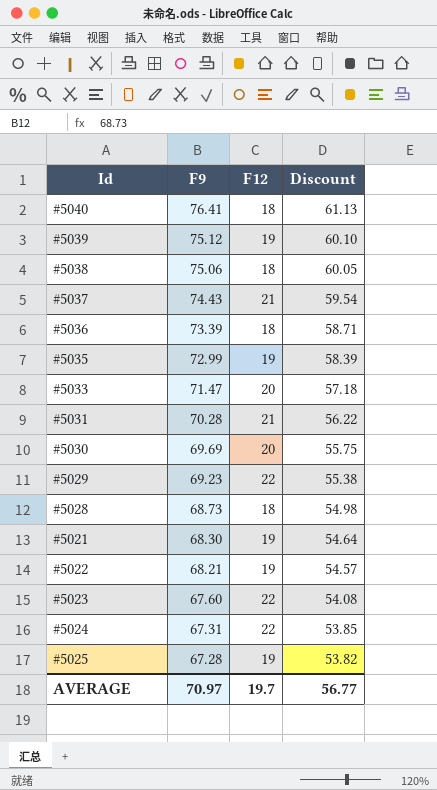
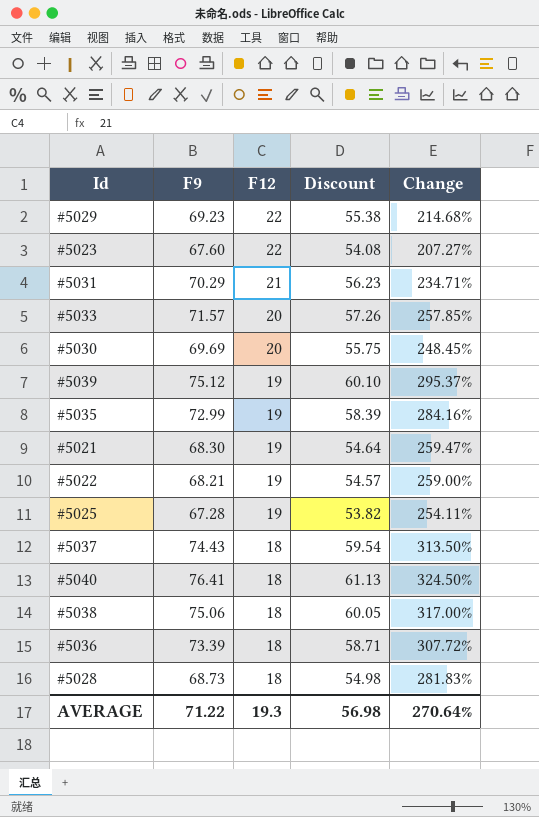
row order: F9 descending -> F12 descending
column Change | formula: none -> ([F9] - [F12]) / [F12]
row #5024: 67.31 | 22 | 53.85 -> none
#5031 | F9: 70.28 -> 70.29
#5031 | Discount: 56.22 -> 56.23
#5033 | F9: 71.47 -> 71.57
#5033 | Discount: 57.18 -> 57.26
#5037 | F12: 21 -> 18
AVERAGE | F9: 70.97 -> 71.22
AVERAGE | F12: 19.7 -> 19.3
AVERAGE | Discount: 56.77 -> 56.98

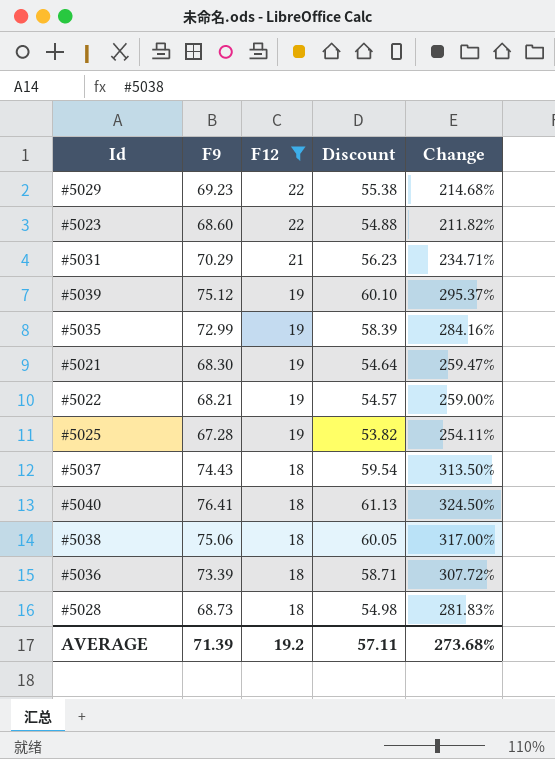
filter: none -> F12 != 20
#5023 | F9: 67.60 -> 68.60
#5023 | Discount: 54.08 -> 54.88
#5023 | Change: 207.27% -> 211.82%
AVERAGE | F9: 71.22 -> 71.39
AVERAGE | F12: 19.3 -> 19.2
AVERAGE | Discount: 56.98 -> 57.11
AVERAGE | Change: 270.64% -> 273.68%

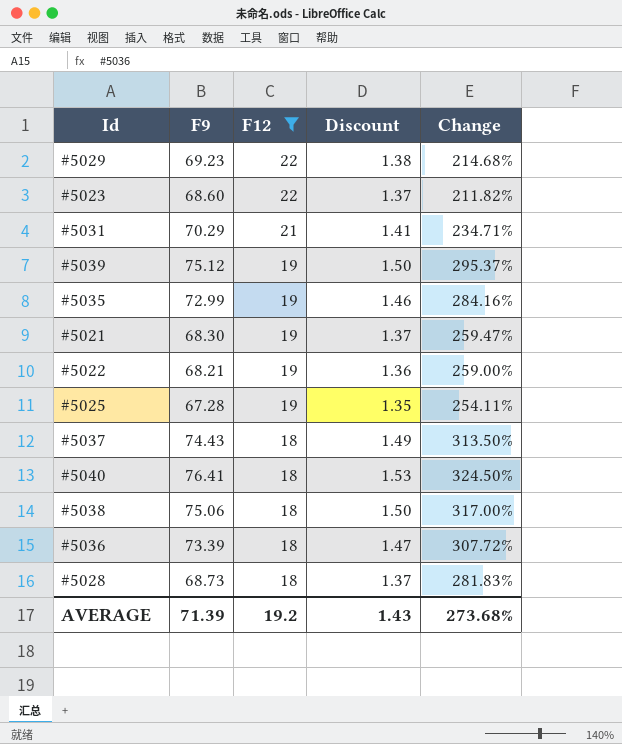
column Discount | formula: [F9] * 0.8 -> [F9] * 0.02
AVERAGE | Discount: 57.11 -> 1.43

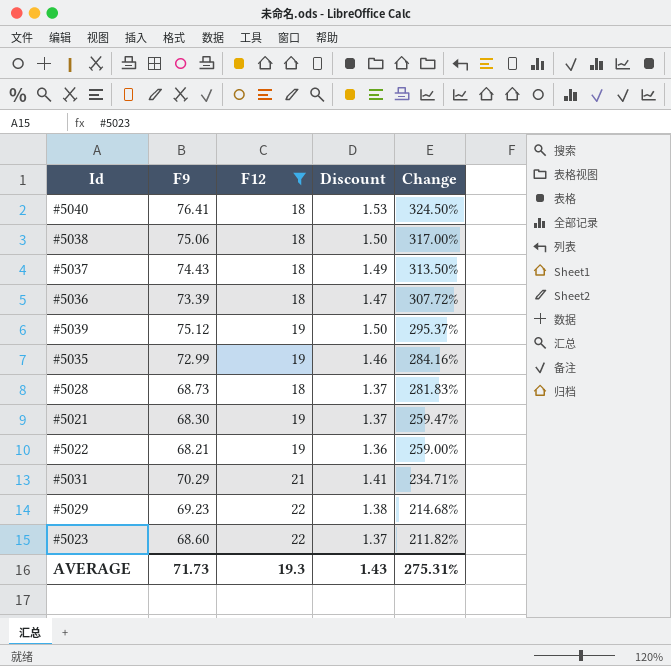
row order: F12 descending -> Change descending
row #5025: 67.28 | 19 | 1.35 | 254.11% -> none
AVERAGE | F9: 71.39 -> 71.73
AVERAGE | F12: 19.2 -> 19.3
AVERAGE | Change: 273.68% -> 275.31%

